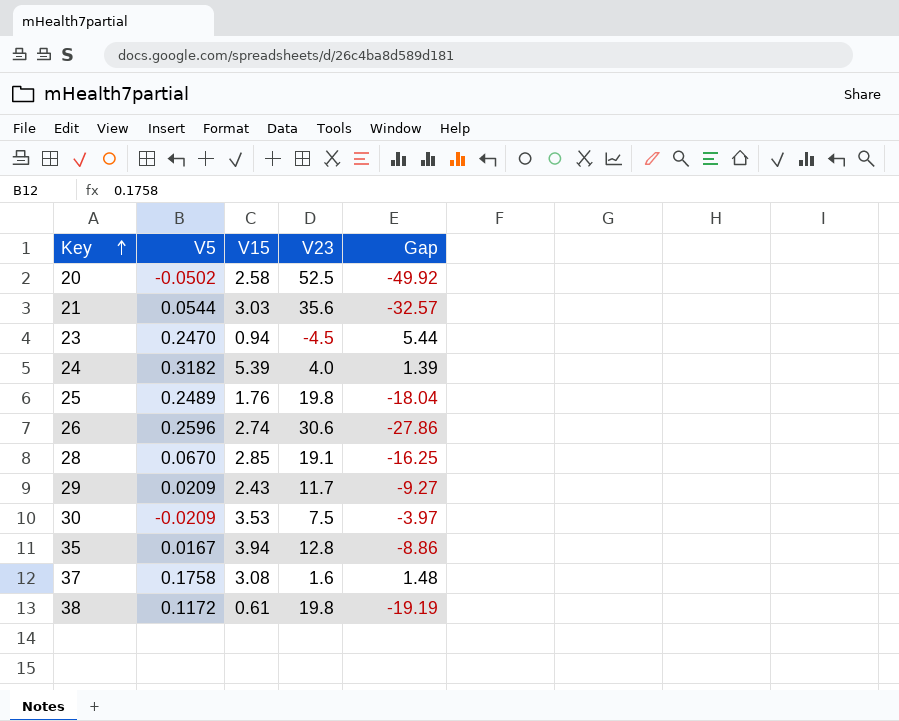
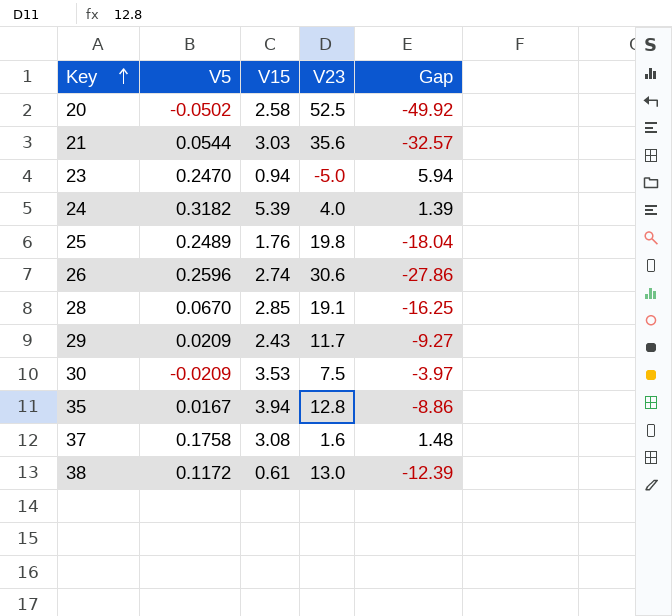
23 | V23: -4.5 -> -5.0
23 | Gap: 5.44 -> 5.94
38 | V23: 19.8 -> 13.0
38 | Gap: -19.19 -> -12.39

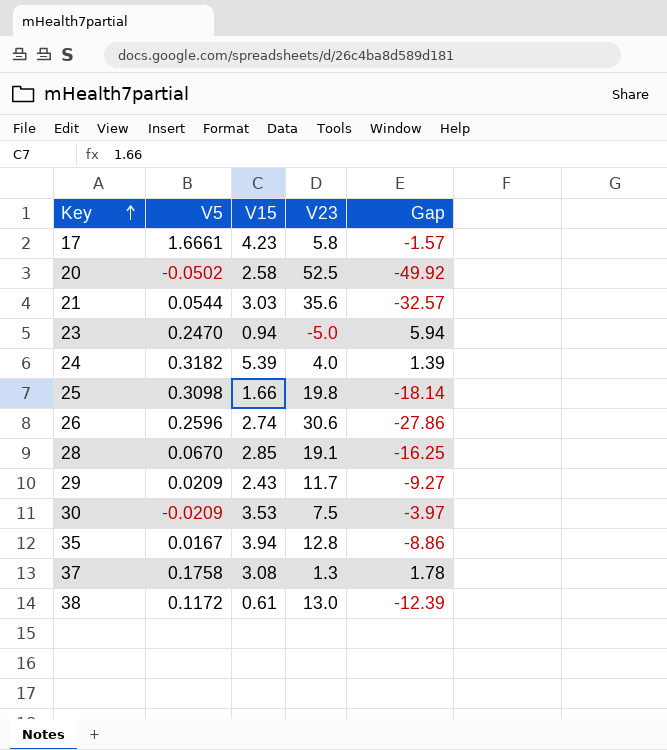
row 17: none -> 1.6661 | 4.23 | 5.8 | -1.57
25 | V5: 0.2489 -> 0.3098
25 | V15: 1.76 -> 1.66
25 | Gap: -18.04 -> -18.14
37 | V23: 1.6 -> 1.3
37 | Gap: 1.48 -> 1.78

